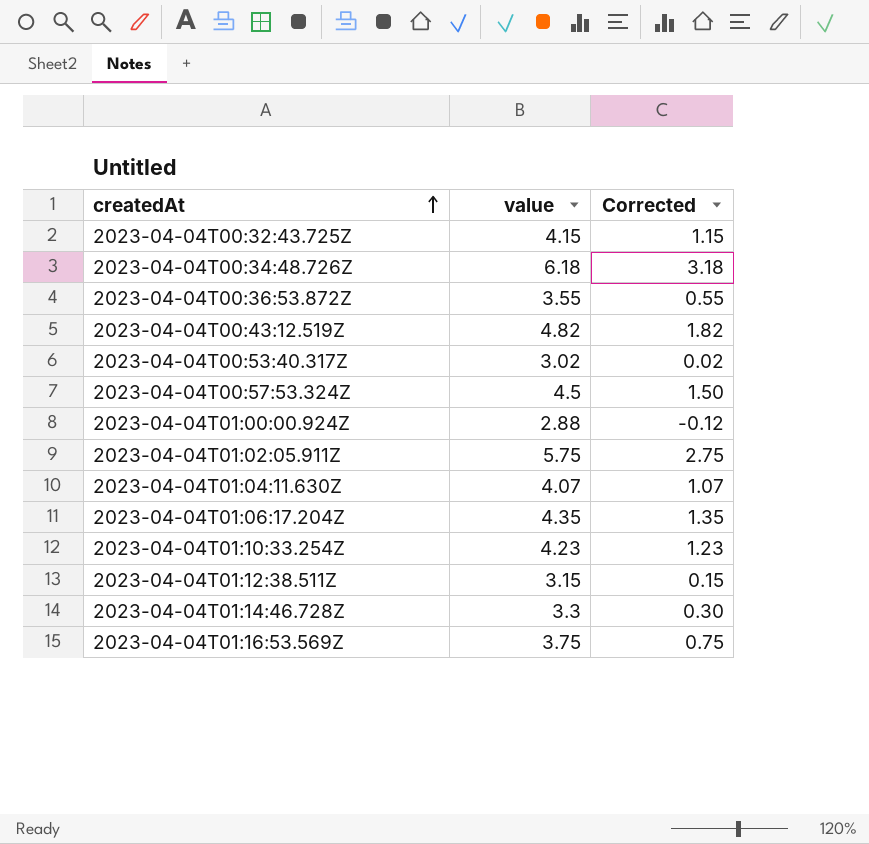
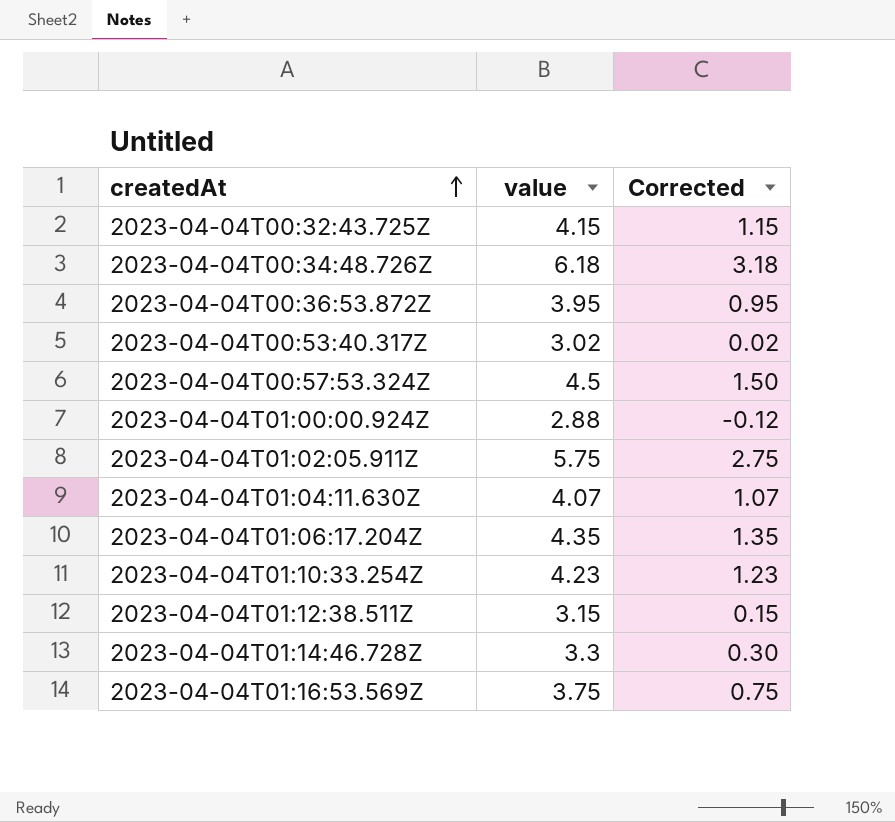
row 2023-04-04T00:43:12.519Z: 4.82 | 1.82 -> none
2023-04-04T00:36:53.872Z | value: 3.55 -> 3.95
2023-04-04T00:36:53.872Z | Corrected: 0.55 -> 0.95

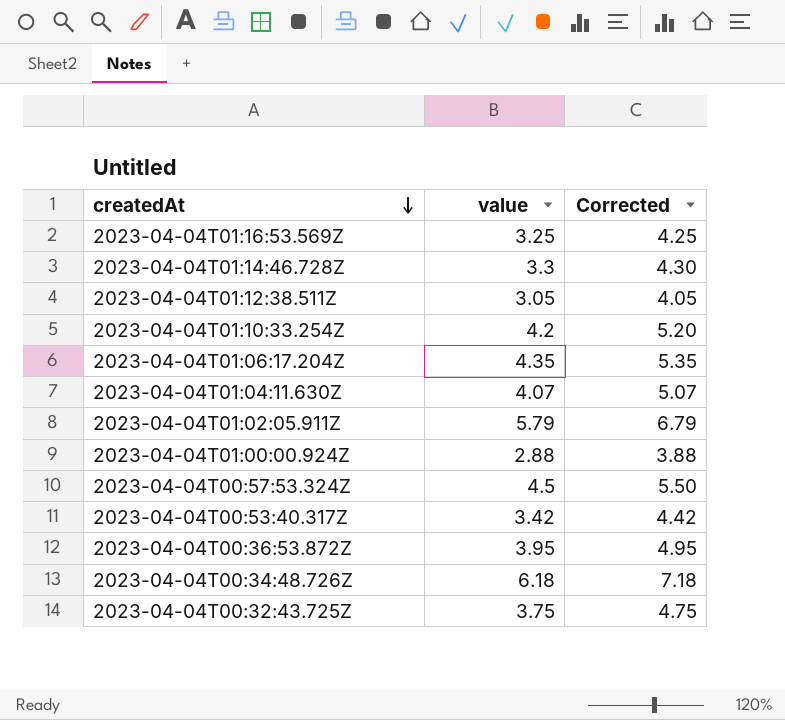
row order: createdAt ascending -> createdAt descending
column Corrected | formula: [value] - 3 -> [value] + 1
2023-04-04T01:16:53.569Z | value: 3.75 -> 3.25
2023-04-04T01:12:38.511Z | value: 3.15 -> 3.05
2023-04-04T01:10:33.254Z | value: 4.23 -> 4.2
2023-04-04T01:02:05.911Z | value: 5.75 -> 5.79
2023-04-04T00:53:40.317Z | value: 3.02 -> 3.42
2023-04-04T00:32:43.725Z | value: 4.15 -> 3.75

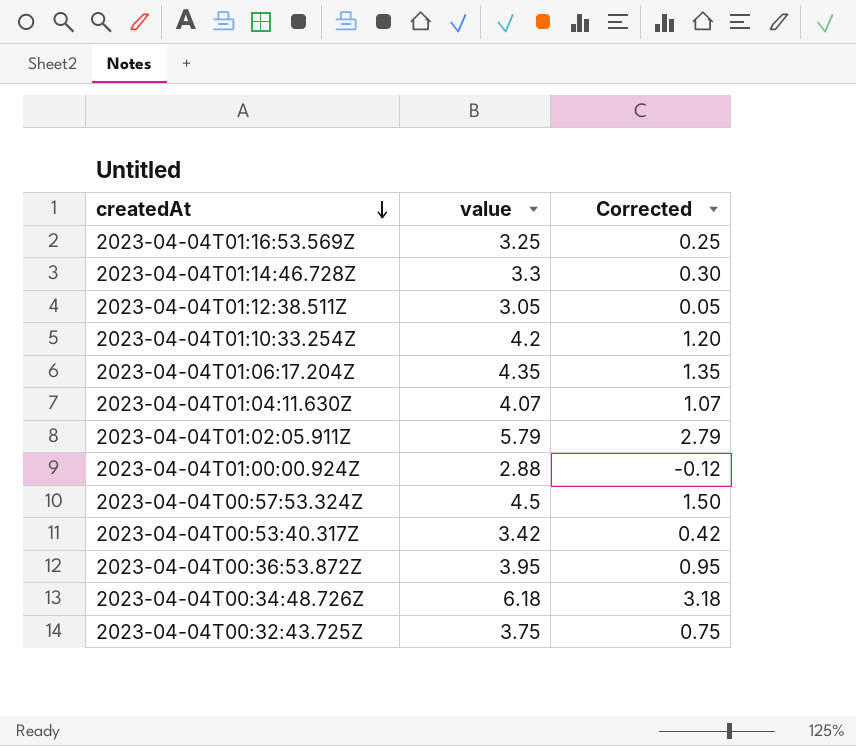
column Corrected | formula: [value] + 1 -> [value] - 3

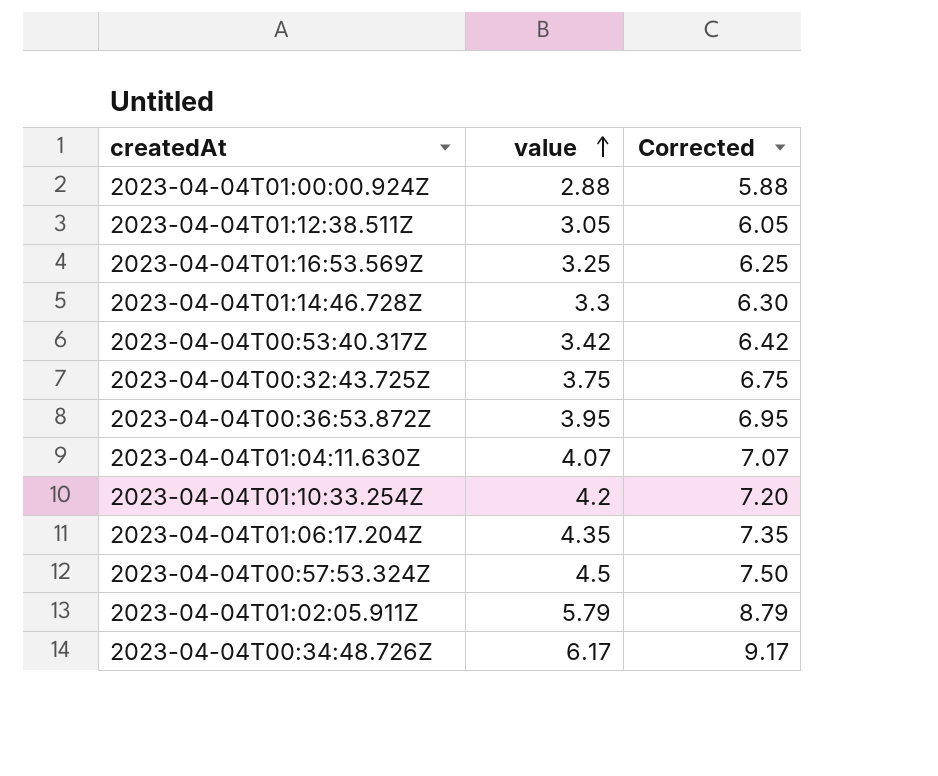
row order: createdAt descending -> value ascending
column Corrected | formula: [value] - 3 -> [value] + 3
2023-04-04T00:34:48.726Z | value: 6.18 -> 6.17

